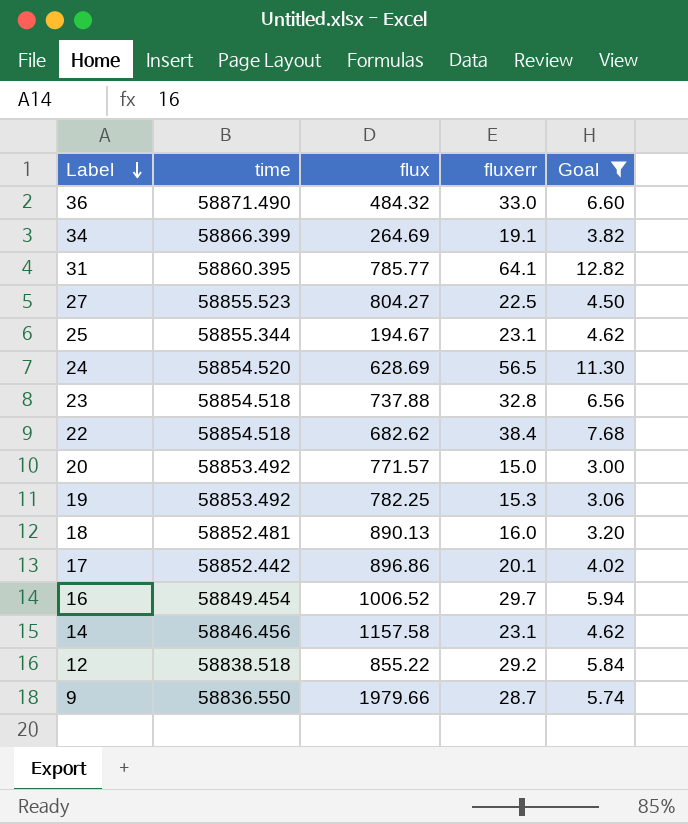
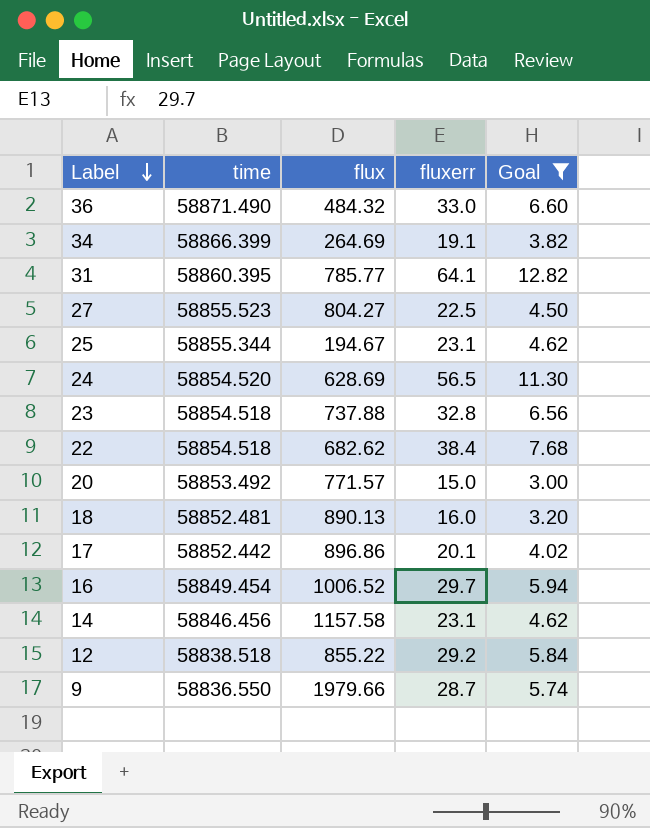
row 19: 58853.492 | 782.25 | 15.3 | 3.06 -> none

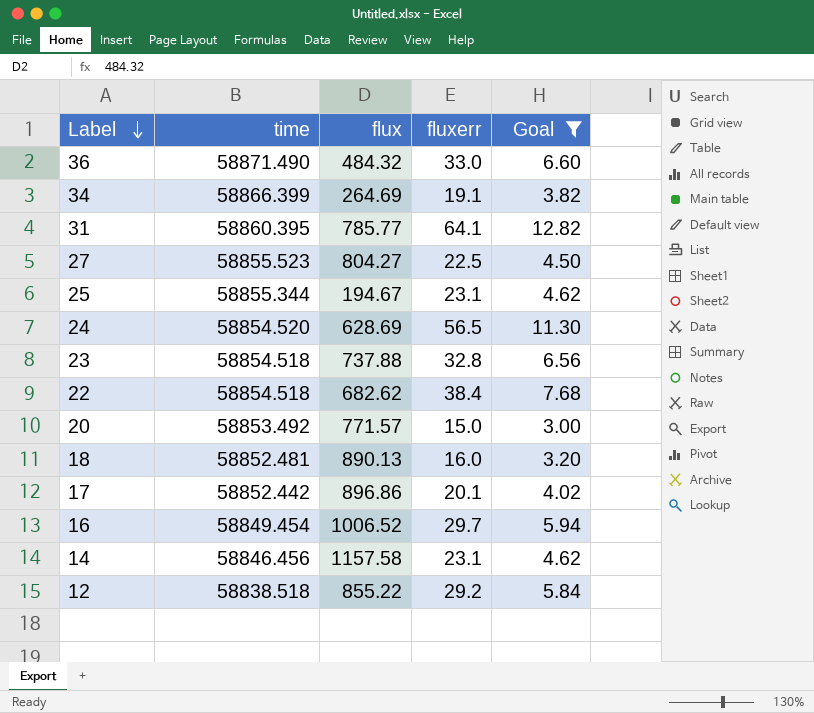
row 9: 58836.550 | 1979.66 | 28.7 | 5.74 -> none

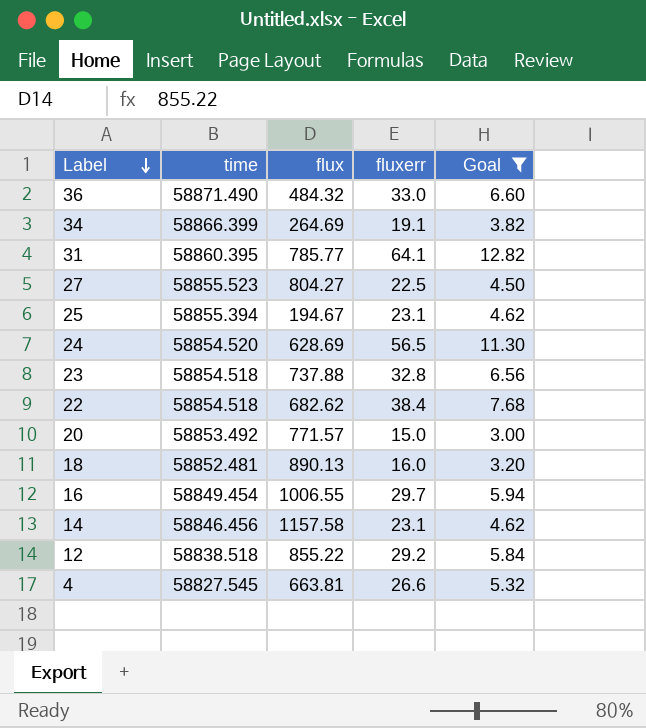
row 17: 58852.442 | 896.86 | 20.1 | 4.02 -> none
25 | time: 58855.344 -> 58855.394
16 | flux: 1006.52 -> 1006.55
row 4: none -> 58827.545 | 663.81 | 26.6 | 5.32

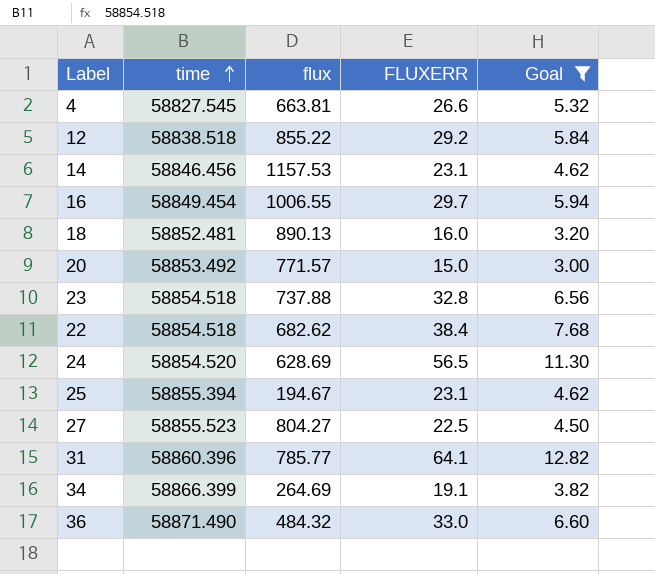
row order: Label descending -> time ascending
column name: fluxerr -> FLUXERR
14 | flux: 1157.58 -> 1157.53
31 | time: 58860.395 -> 58860.396

